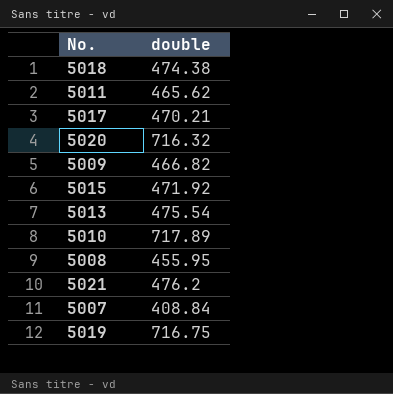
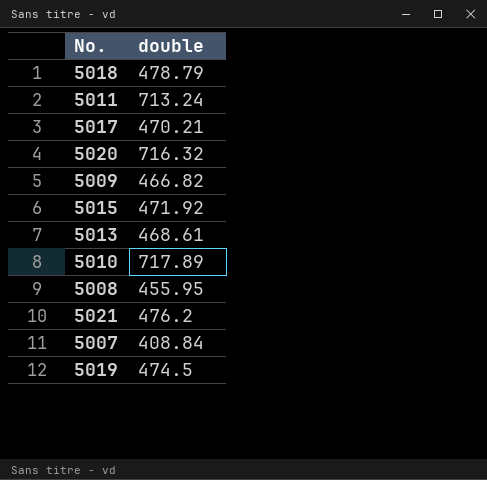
5018 | double: 474.38 -> 478.79
5011 | double: 465.62 -> 713.24
5013 | double: 475.54 -> 468.61
5019 | double: 716.75 -> 474.5

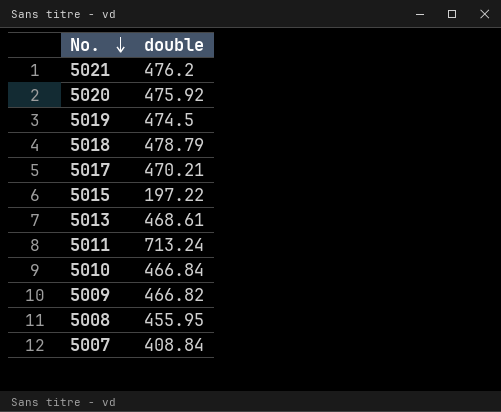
row order: none -> No. descending
5020 | double: 716.32 -> 475.92
5015 | double: 471.92 -> 197.22
5010 | double: 717.89 -> 466.84

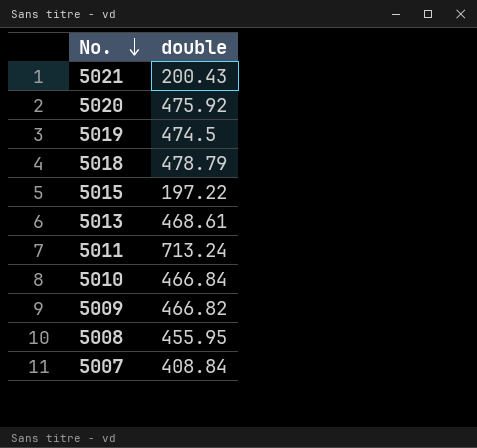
row 5017: 470.21 -> none
5021 | double: 476.2 -> 200.43

